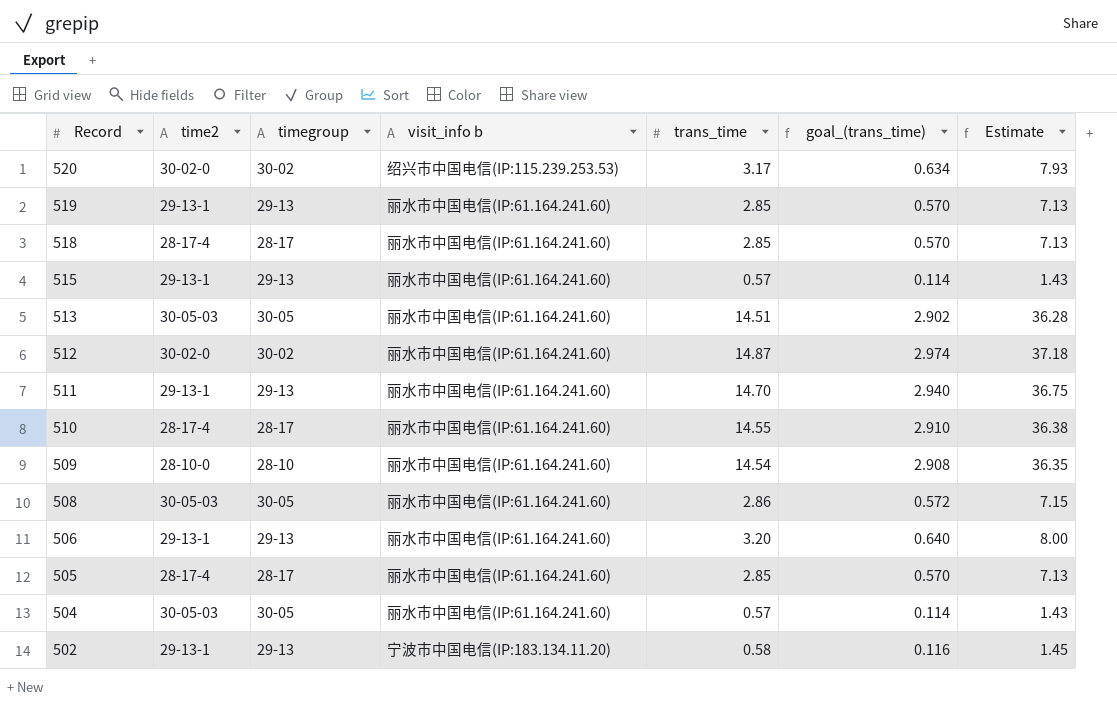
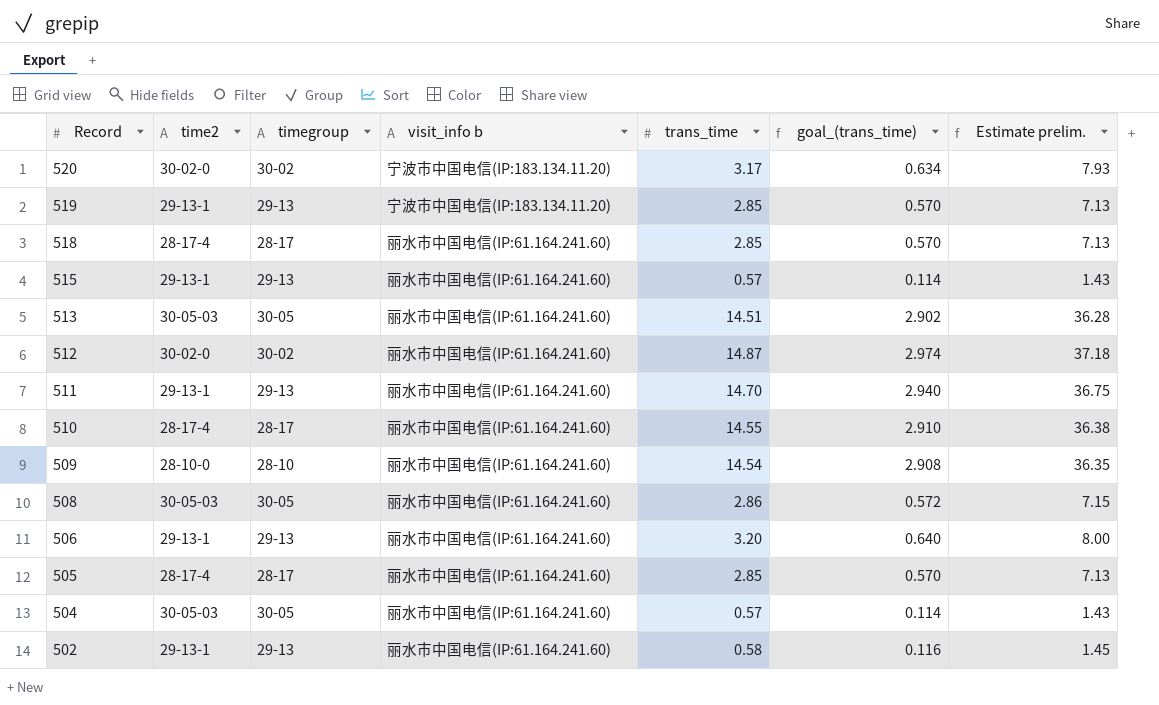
column name: Estimate -> Estimate prelim.
520 | visit_info b: 绍兴市中国电信(IP:115.239.253.53) -> 宁波市中国电信(IP:183.134.11.20)
519 | visit_info b: 丽水市中国电信(IP:61.164.241.60) -> 宁波市中国电信(IP:183.134.11.20)
502 | visit_info b: 宁波市中国电信(IP:183.134.11.20) -> 丽水市中国电信(IP:61.164.241.60)

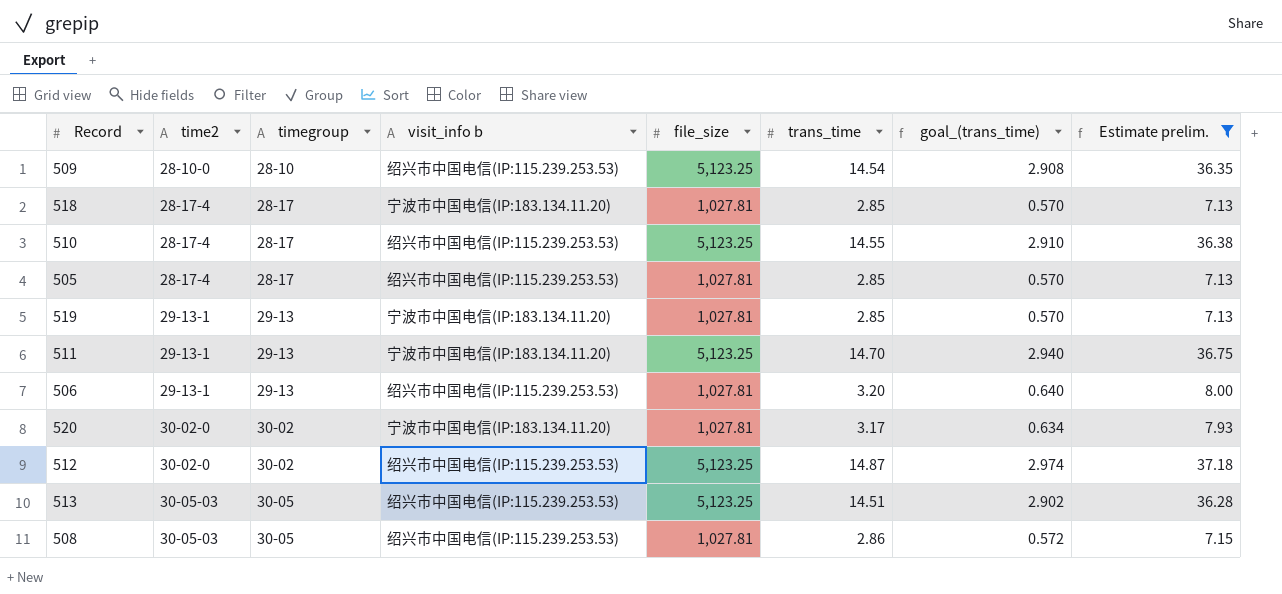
filter: none -> Estimate prelim. >= 7.13
row order: Record descending -> time2 ascending
column file_size | position: none -> 5
509 | visit_info b: 丽水市中国电信(IP:61.164.241.60) -> 绍兴市中国电信(IP:115.239.253.53)
518 | visit_info b: 丽水市中国电信(IP:61.164.241.60) -> 宁波市中国电信(IP:183.134.11.20)
510 | visit_info b: 丽水市中国电信(IP:61.164.241.60) -> 绍兴市中国电信(IP:115.239.253.53)
505 | visit_info b: 丽水市中国电信(IP:61.164.241.60) -> 绍兴市中国电信(IP:115.239.253.53)
511 | visit_info b: 丽水市中国电信(IP:61.164.241.60) -> 宁波市中国电信(IP:183.134.11.20)
506 | visit_info b: 丽水市中国电信(IP:61.164.241.60) -> 绍兴市中国电信(IP:115.239.253.53)
512 | visit_info b: 丽水市中国电信(IP:61.164.241.60) -> 绍兴市中国电信(IP:115.239.253.53)
513 | visit_info b: 丽水市中国电信(IP:61.164.241.60) -> 绍兴市中国电信(IP:115.239.253.53)
508 | visit_info b: 丽水市中国电信(IP:61.164.241.60) -> 绍兴市中国电信(IP:115.239.253.53)

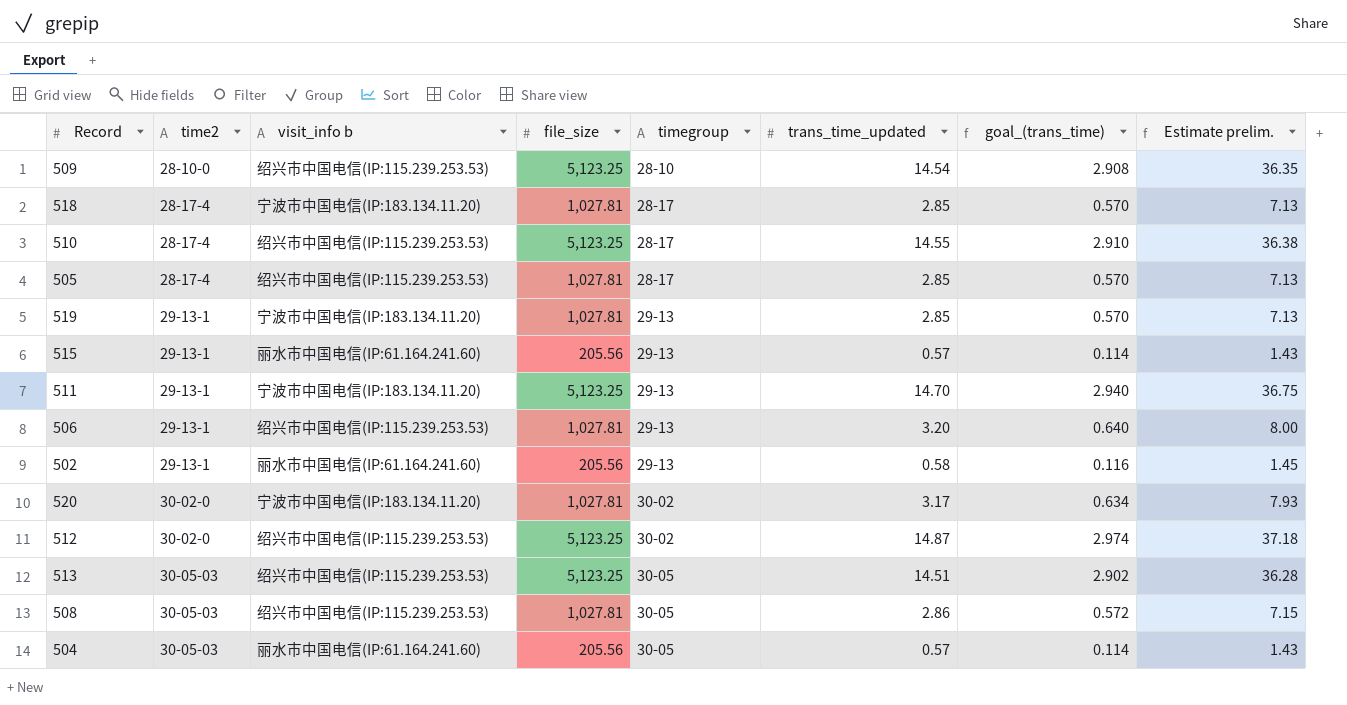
filter: Estimate prelim. >= 7.13 -> none
column timegroup | position: 3 -> 5
column name: trans_time -> trans_time_updated

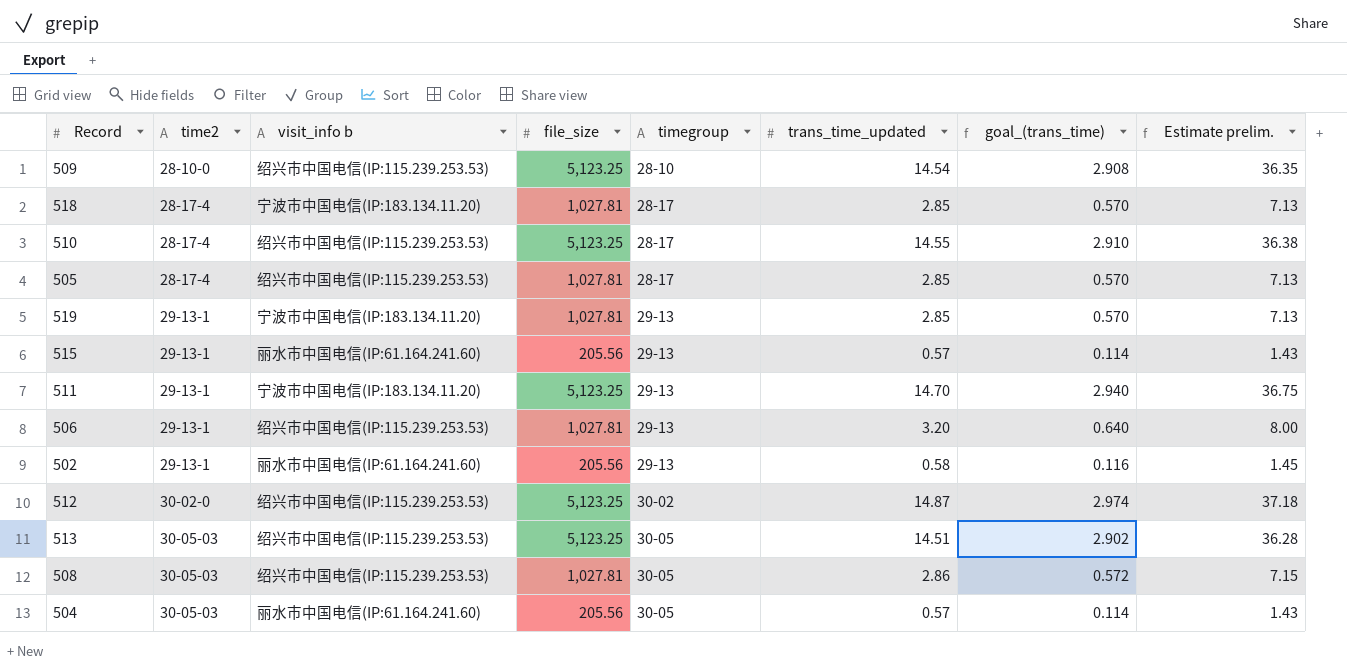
row 520: 30-02-0 | 宁波市中国电信(IP:183.134.11.20) | 1,027.81 | 30-02 | 3.17 | 0.634 | 7.93 -> none

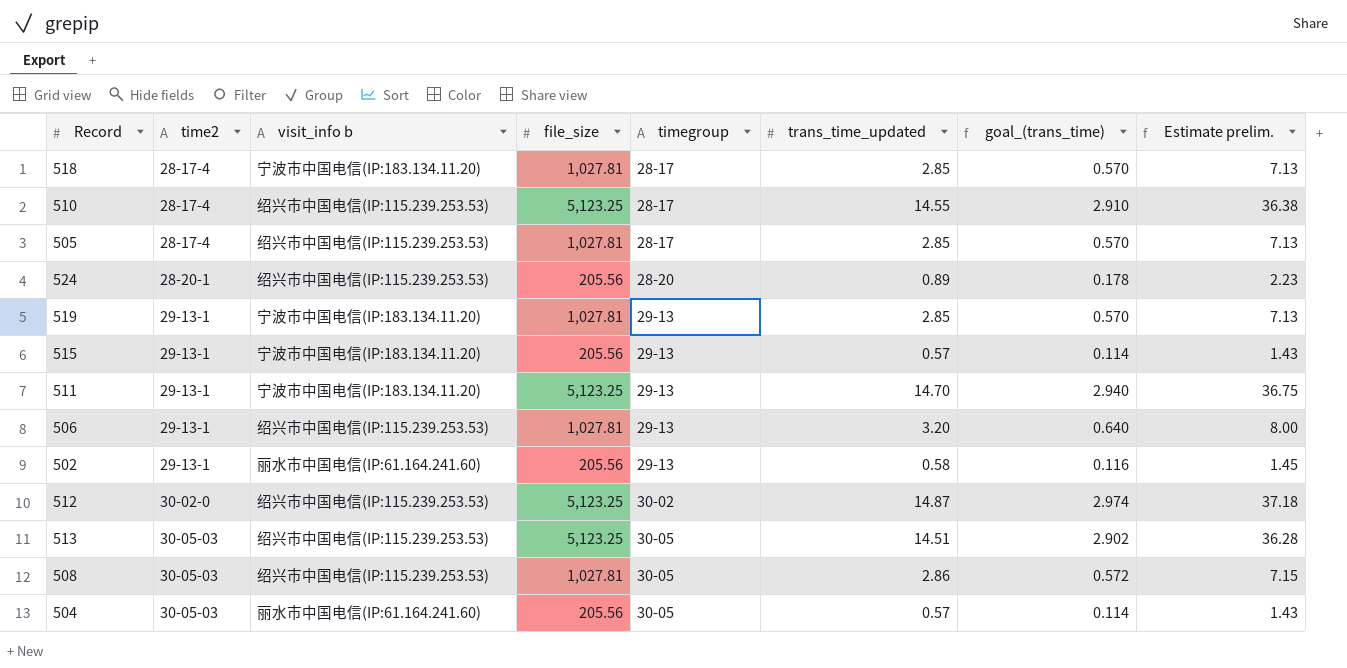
row 509: 28-10-0 | 绍兴市中国电信(IP:115.239.253.53) | 5,123.25 | 28-10 | 14.54 | 2.908 | 36.35 -> none
row 524: none -> 28-20-1 | 绍兴市中国电信(IP:115.239.253.53) | 205.56 | 28-20 | 0.89 | 0.178 | 2.23
515 | visit_info b: 丽水市中国电信(IP:61.164.241.60) -> 宁波市中国电信(IP:183.134.11.20)

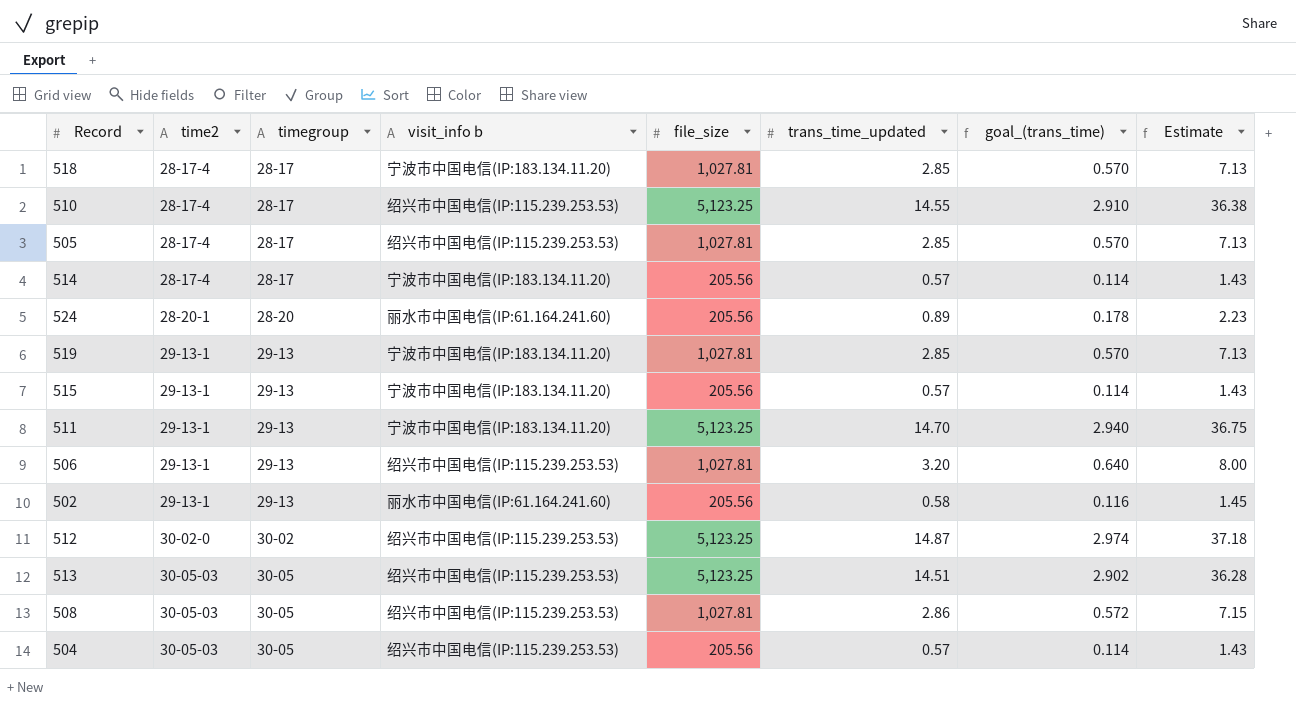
column timegroup | position: 5 -> 3
column name: Estimate prelim. -> Estimate
row 514: none -> 28-17-4 | 28-17 | 宁波市中国电信(IP:183.134.11.20) | 205.56 | 0.57 | 0.114 | 1.43
524 | visit_info b: 绍兴市中国电信(IP:115.239.253.53) -> 丽水市中国电信(IP:61.164.241.60)
504 | visit_info b: 丽水市中国电信(IP:61.164.241.60) -> 绍兴市中国电信(IP:115.239.253.53)

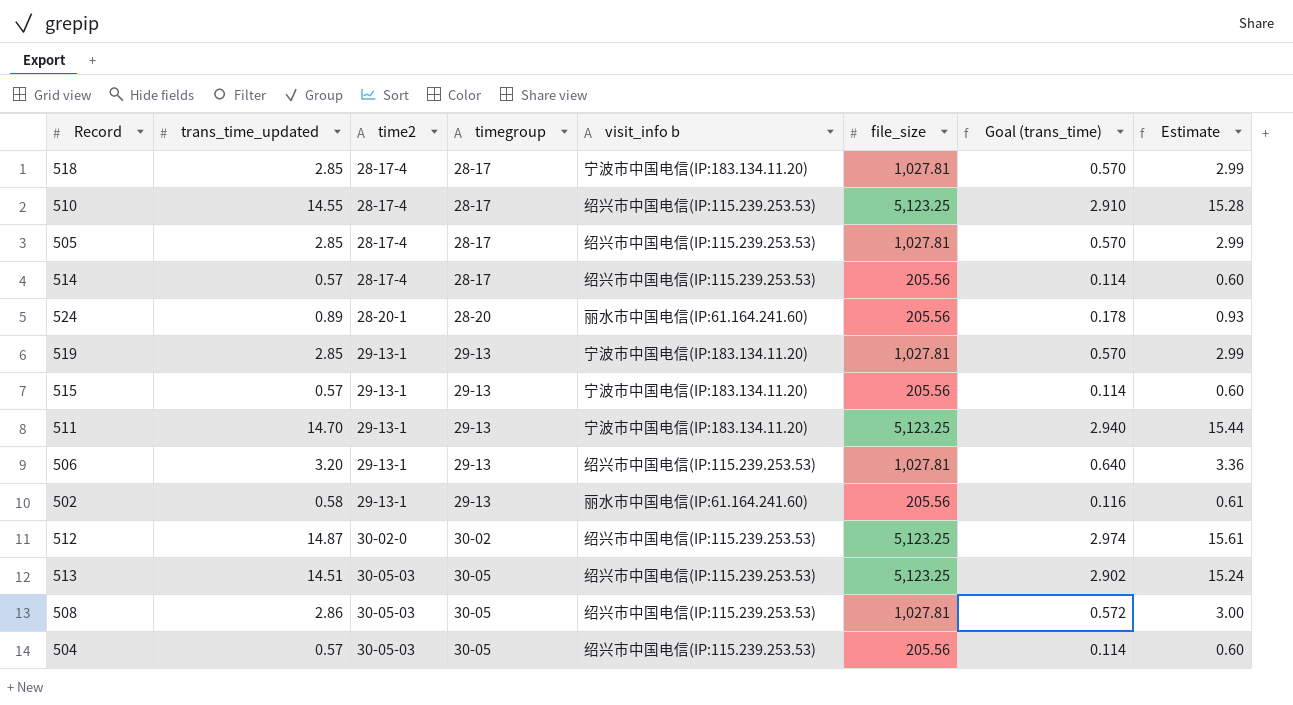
column trans_time_updated | position: 6 -> 2
column name: goal_(trans_time) -> Goal (trans_time)
column Estimate | formula: [trans_time_updated] * 2.5 -> [trans_time_updated] * 1.05
514 | visit_info b: 宁波市中国电信(IP:183.134.11.20) -> 绍兴市中国电信(IP:115.239.253.53)

